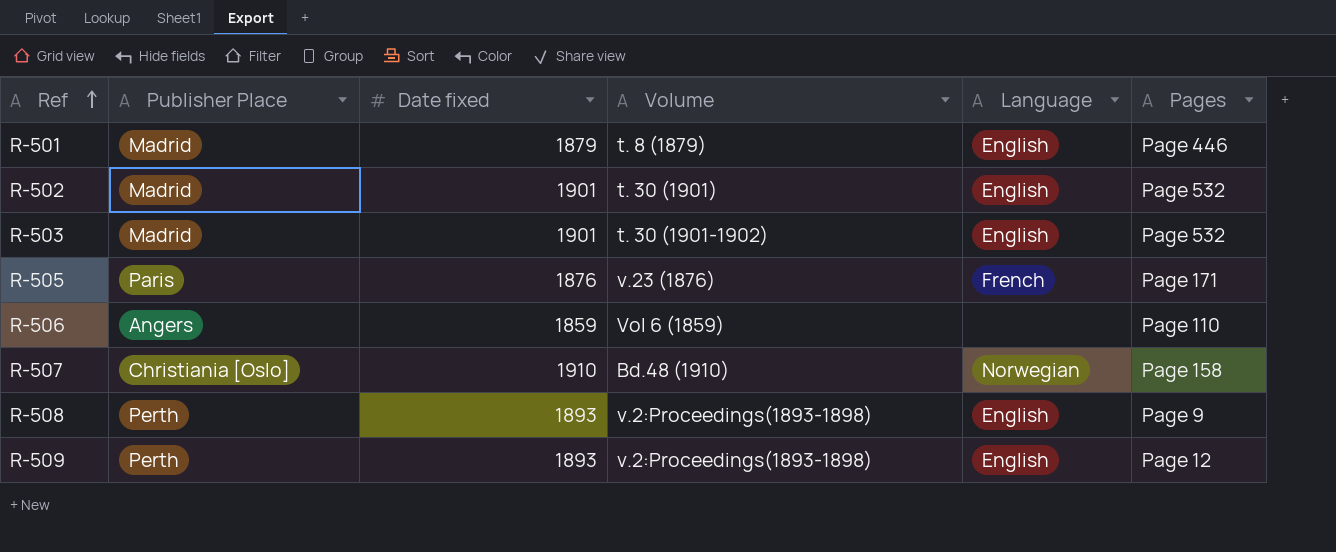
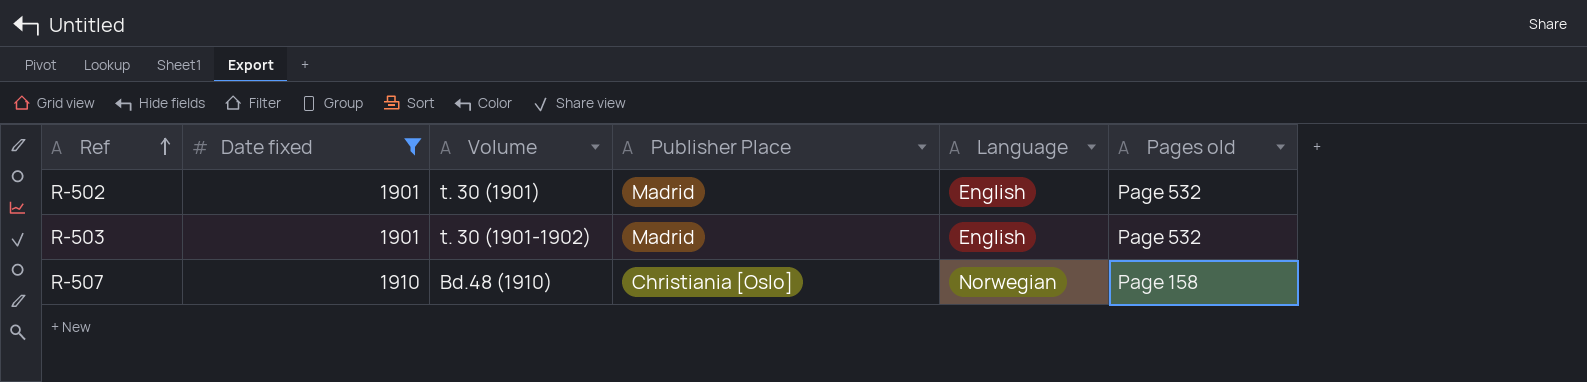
filter: none -> Date fixed >= 1901
column Publisher Place | position: 2 -> 4
column name: Pages -> Pages old

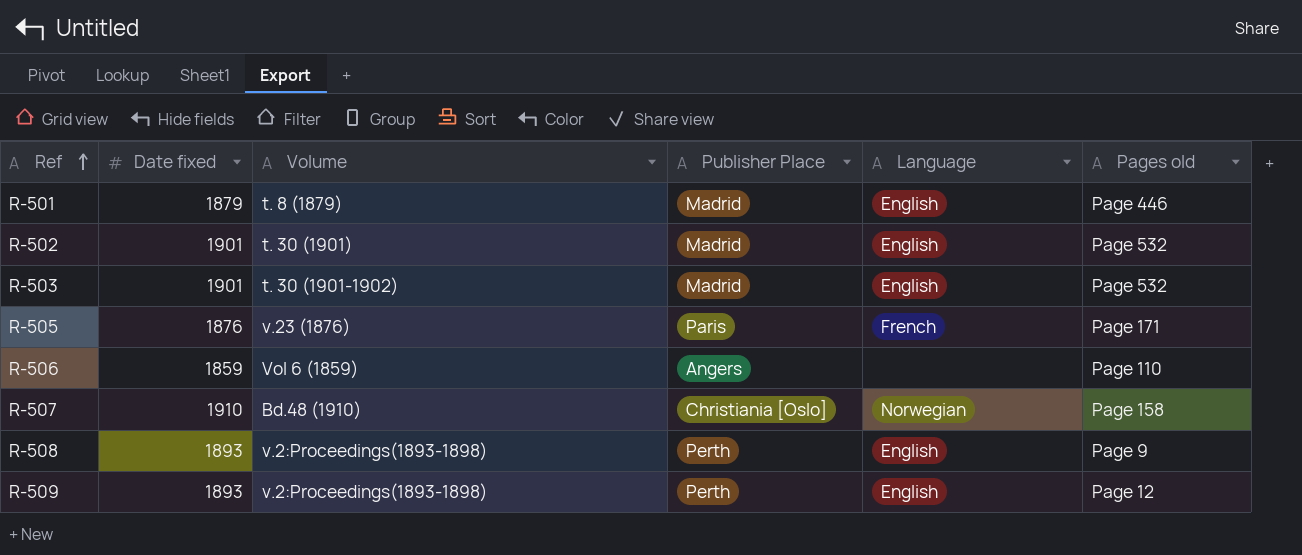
filter: Date fixed >= 1901 -> none

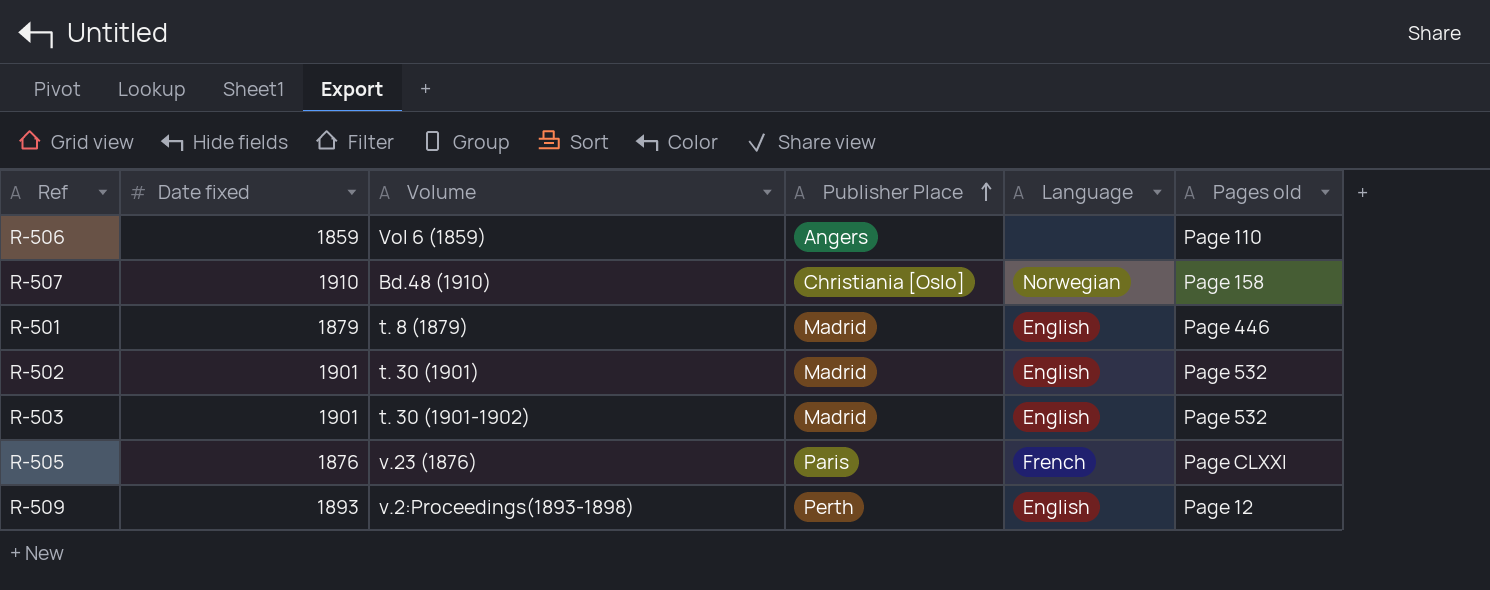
row order: Ref ascending -> Publisher Place ascending
row R-508: 1893 | v.2:Proceedings(1893-1898) | Perth | English | Page 9 -> none
R-505 | Pages old: Page 171 -> Page CLXXI

